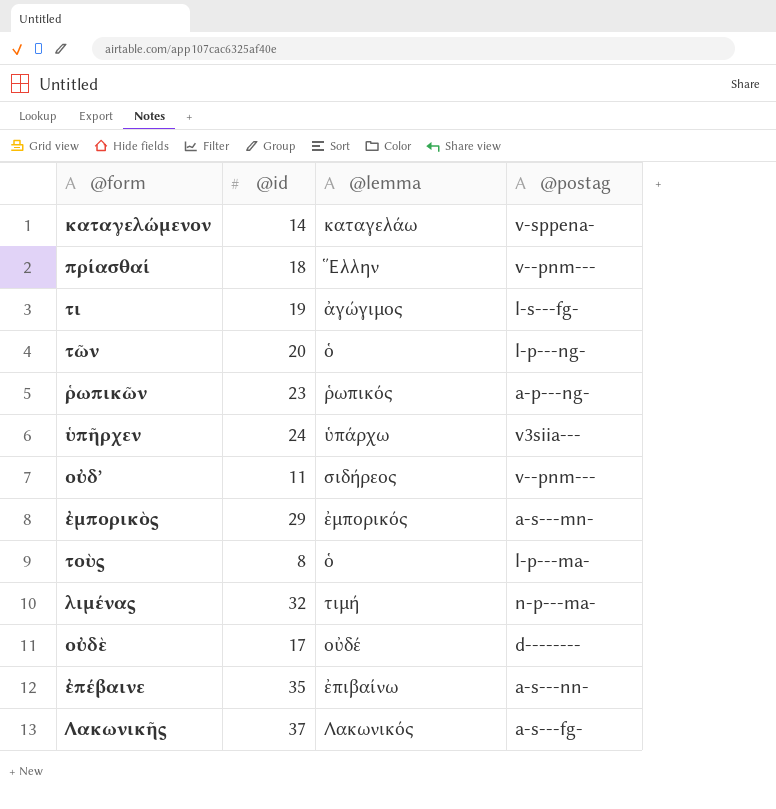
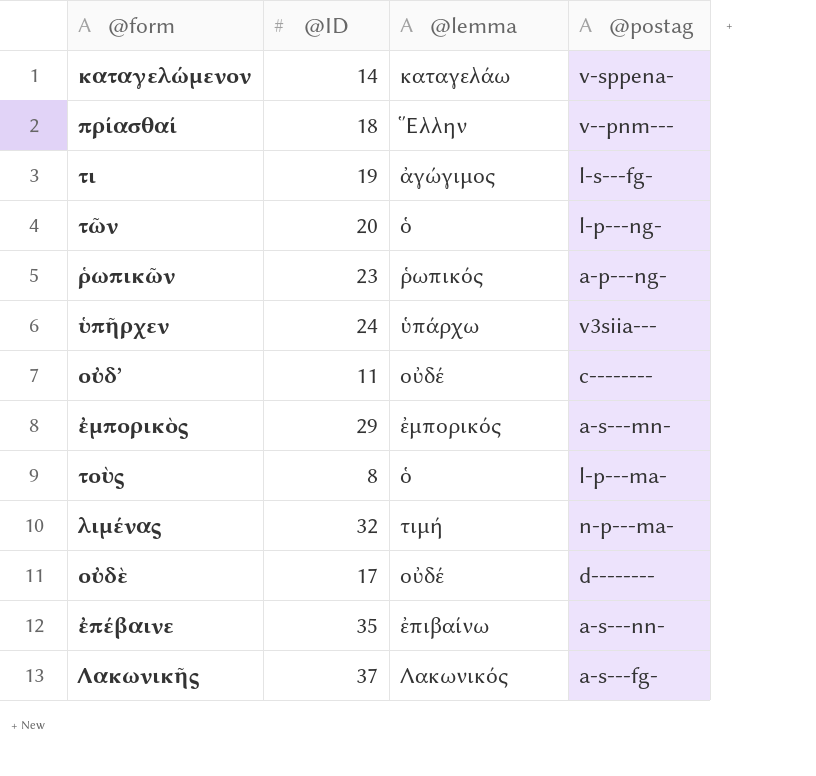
column name: @id -> @ID
οὐδ᾽ | @lemma: σιδήρεος -> οὐδέ
οὐδ᾽ | @postag: v--pnm--- -> c--------

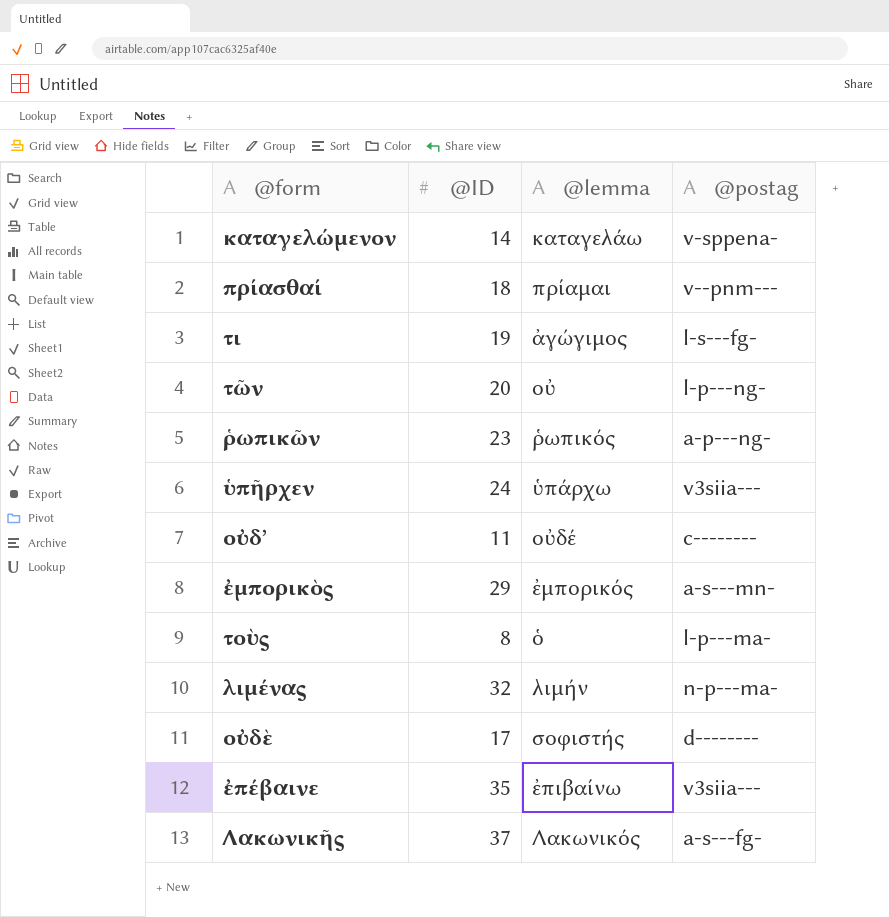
πρίασθαί | @lemma: Ἕλλην -> πρίαμαι
τῶν | @lemma: ὁ -> οὐ
λιμένας | @lemma: τιμή -> λιμήν
οὐδὲ | @lemma: οὐδέ -> σοφιστής
ἐπέβαινε | @postag: a-s---nn- -> v3siia---

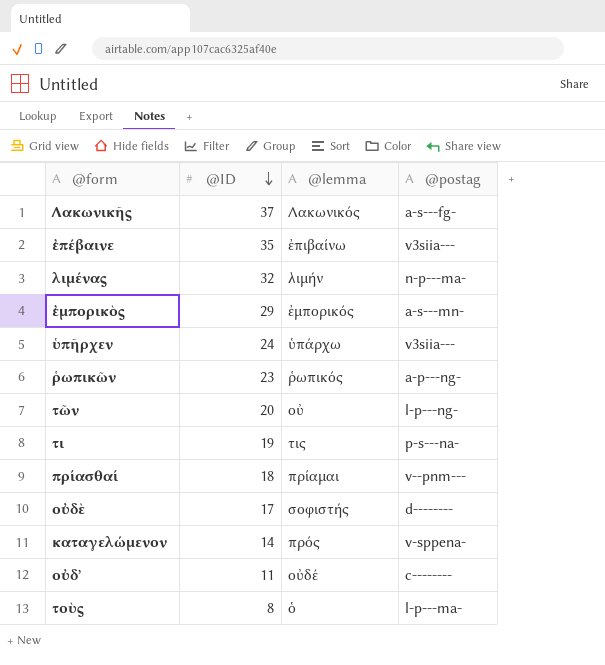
row order: none -> @ID descending
τι | @lemma: ἀγώγιμος -> τις
τι | @postag: l-s---fg- -> p-s---na-
καταγελώμενον | @lemma: καταγελάω -> πρός

